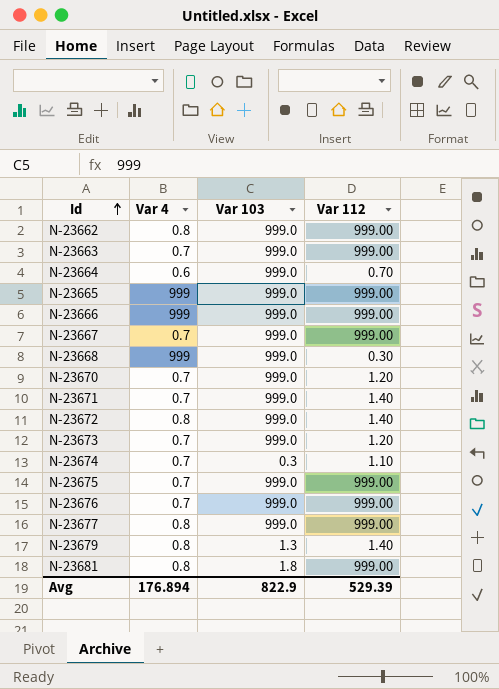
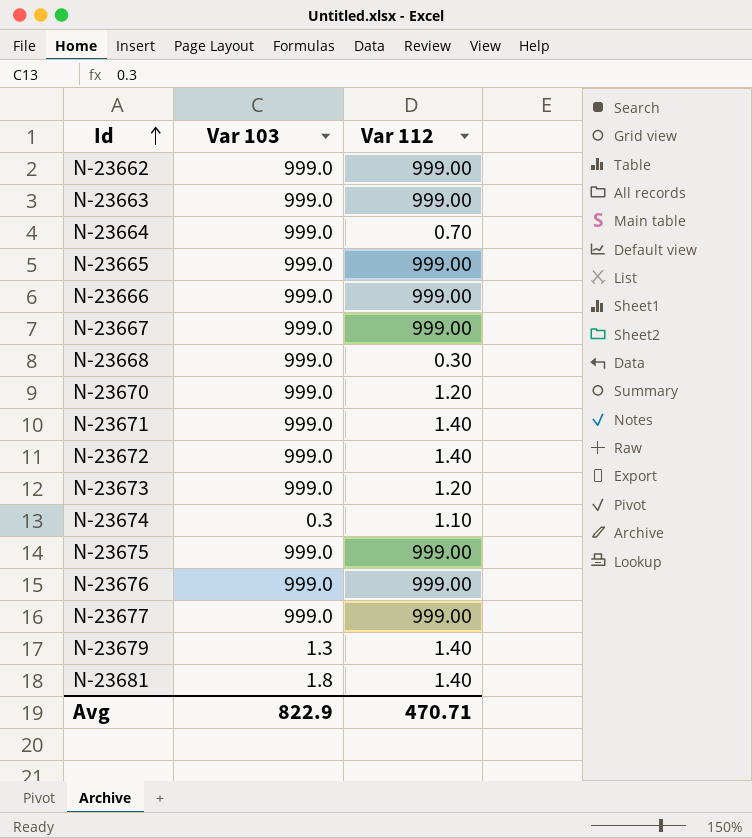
column Var 4 | position: 2 -> none
N-23681 | Var 112: 999.00 -> 1.40
Avg | Var 112: 529.39 -> 470.71

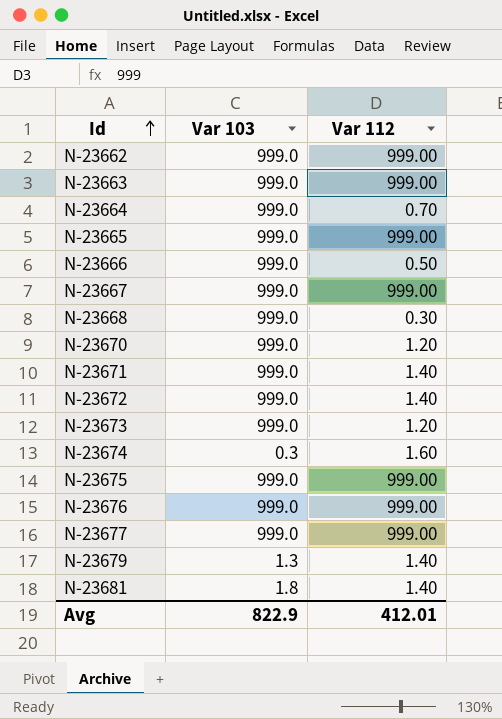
N-23666 | Var 112: 999.00 -> 0.50
N-23674 | Var 112: 1.10 -> 1.60
Avg | Var 112: 470.71 -> 412.01

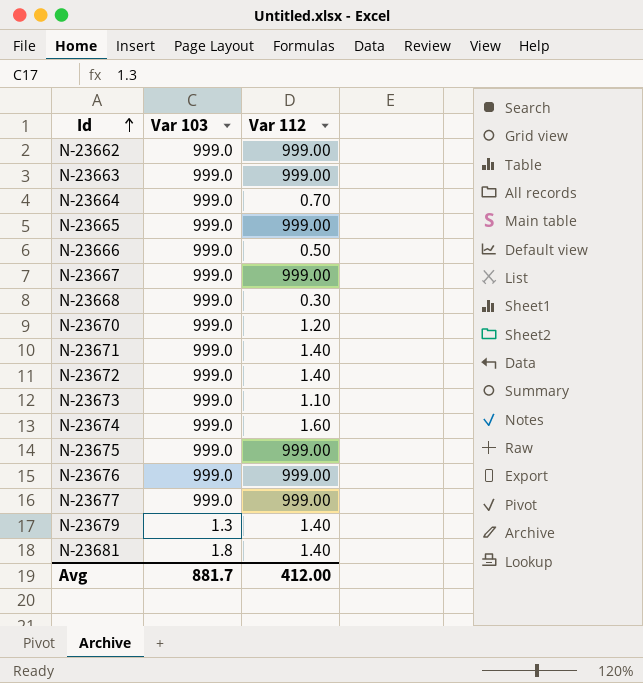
N-23673 | Var 112: 1.20 -> 1.10
N-23674 | Var 103: 0.3 -> 999.0
Avg | Var 103: 822.9 -> 881.7
Avg | Var 112: 412.01 -> 412.00

